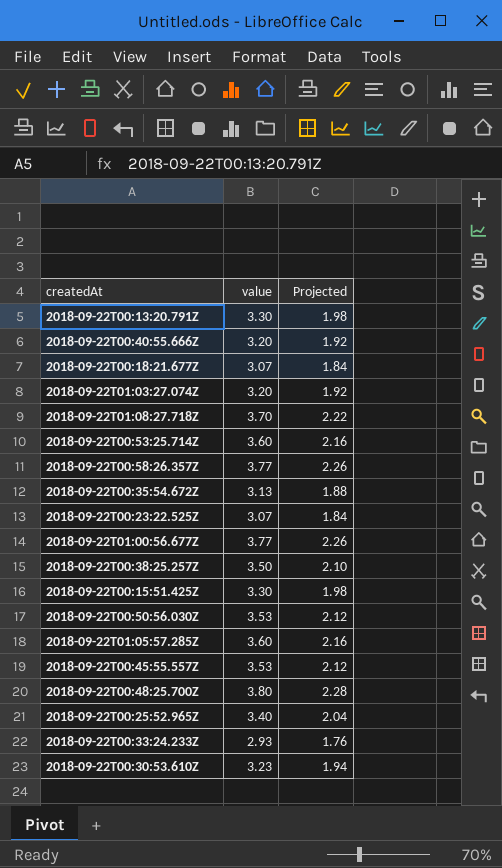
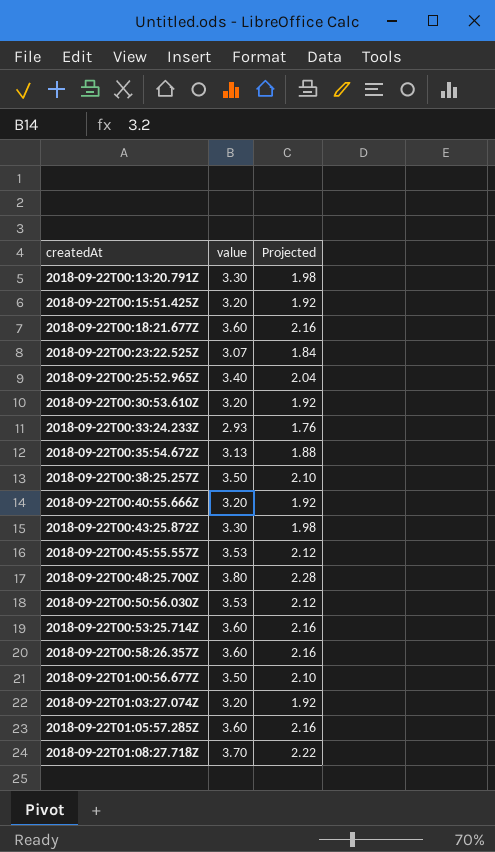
row order: none -> createdAt ascending
2018-09-22T00:15:51.425Z | value: 3.30 -> 3.20
2018-09-22T00:15:51.425Z | Projected: 1.98 -> 1.92
2018-09-22T00:18:21.677Z | value: 3.07 -> 3.60
2018-09-22T00:18:21.677Z | Projected: 1.84 -> 2.16
2018-09-22T00:30:53.610Z | value: 3.23 -> 3.20
2018-09-22T00:30:53.610Z | Projected: 1.94 -> 1.92
row 2018-09-22T00:43:25.872Z: none -> 3.30 | 1.98
2018-09-22T00:58:26.357Z | value: 3.77 -> 3.60
2018-09-22T00:58:26.357Z | Projected: 2.26 -> 2.16
2018-09-22T01:00:56.677Z | value: 3.77 -> 3.50
2018-09-22T01:00:56.677Z | Projected: 2.26 -> 2.10

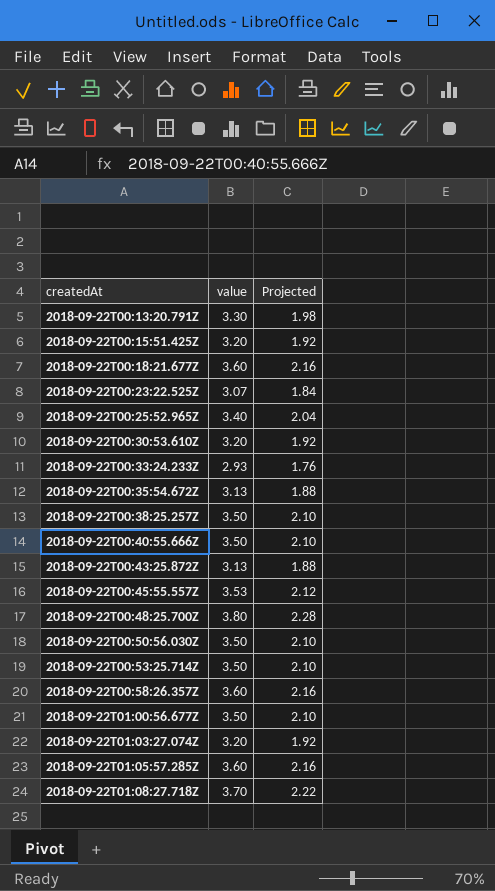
2018-09-22T00:40:55.666Z | value: 3.20 -> 3.50
2018-09-22T00:40:55.666Z | Projected: 1.92 -> 2.10
2018-09-22T00:43:25.872Z | value: 3.30 -> 3.13
2018-09-22T00:43:25.872Z | Projected: 1.98 -> 1.88
2018-09-22T00:50:56.030Z | value: 3.53 -> 3.50
2018-09-22T00:50:56.030Z | Projected: 2.12 -> 2.10
2018-09-22T00:53:25.714Z | value: 3.60 -> 3.50
2018-09-22T00:53:25.714Z | Projected: 2.16 -> 2.10

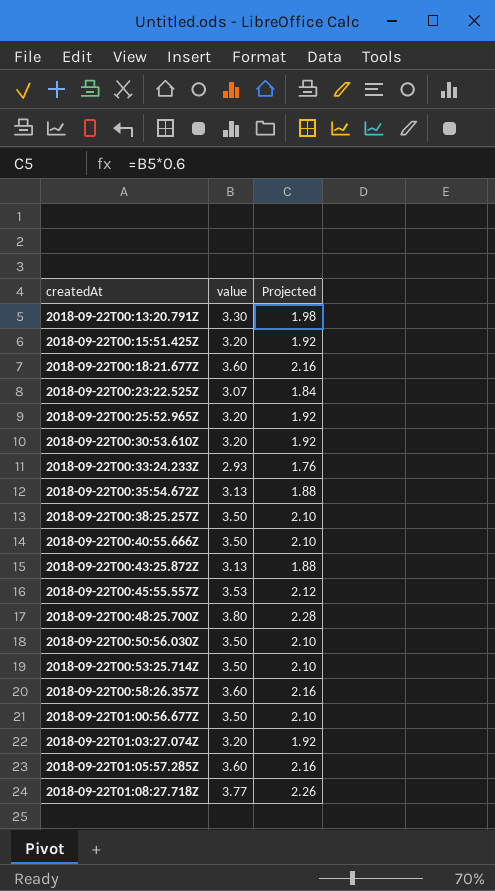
2018-09-22T00:25:52.965Z | value: 3.40 -> 3.20
2018-09-22T00:25:52.965Z | Projected: 2.04 -> 1.92
2018-09-22T01:08:27.718Z | value: 3.70 -> 3.77
2018-09-22T01:08:27.718Z | Projected: 2.22 -> 2.26

